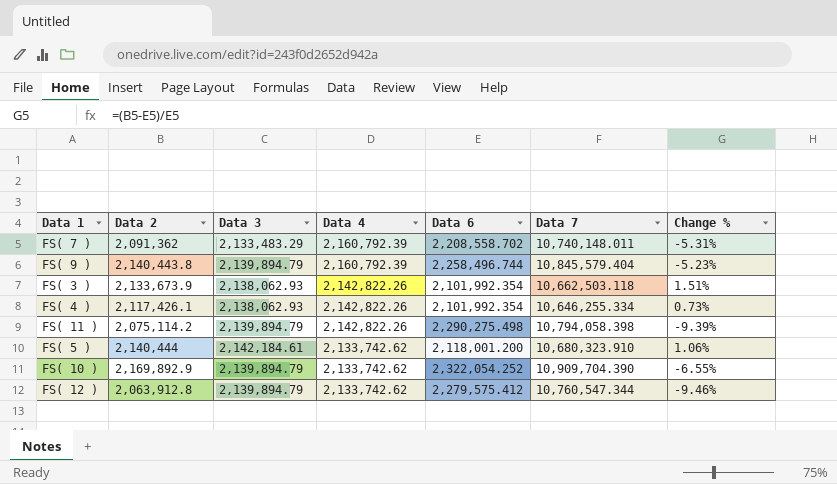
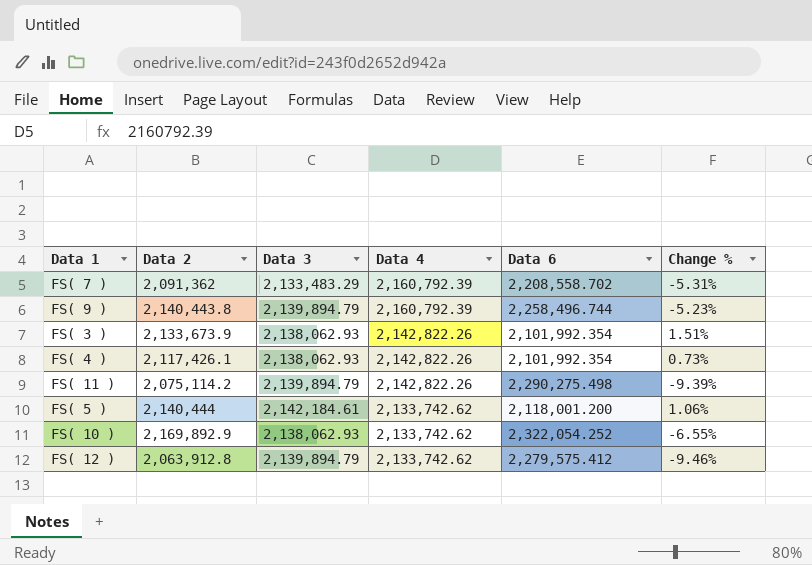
column Data 7 | position: 6 -> none
FS( 10 ) | Data 3: 2,139,894.79 -> 2,138,062.93

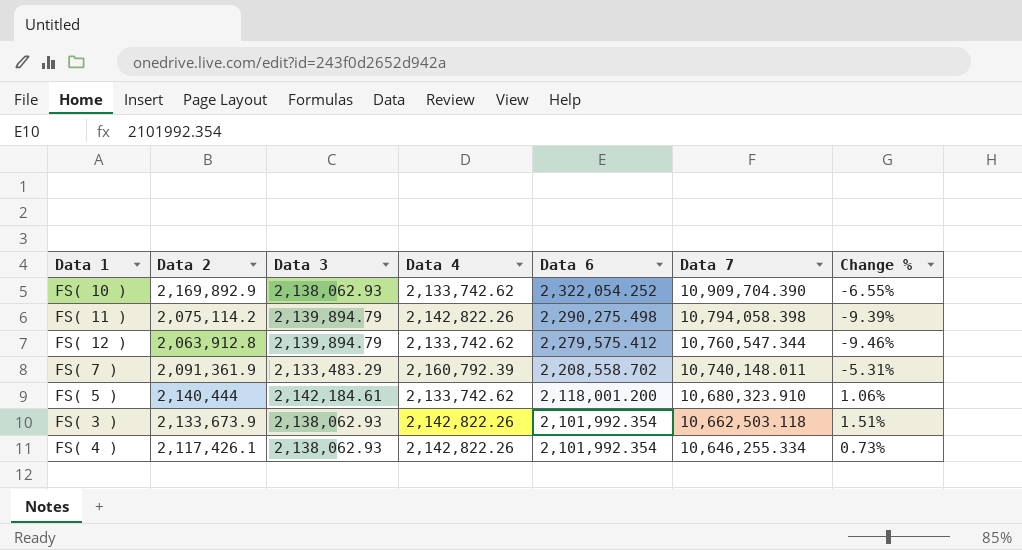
row order: Data 4 descending -> Data 6 descending
column Data 7 | position: none -> 6
row FS( 9 ): 2,140,443.8 | 2,139,894.79 | 2,160,792.39 | 2,258,496.744 | -5.23% -> none
FS( 7 ) | Data 2: 2,091,362 -> 2,091,361.9

